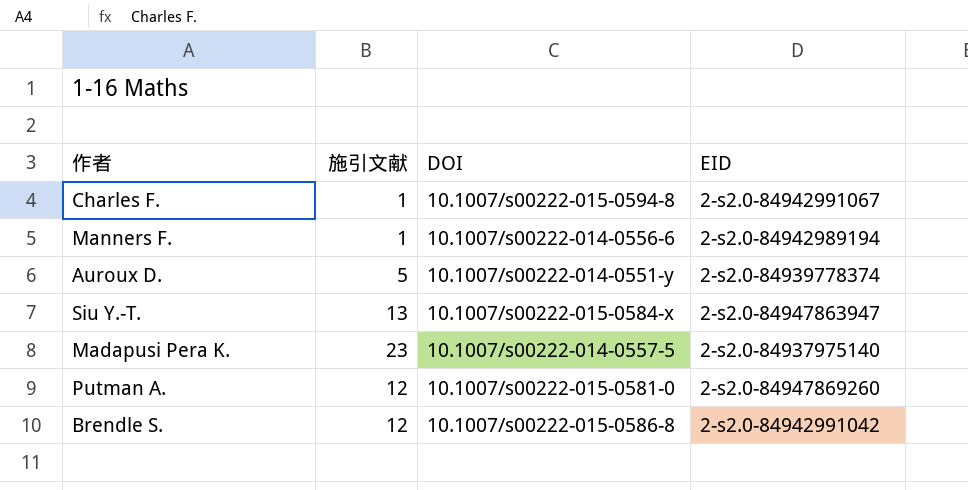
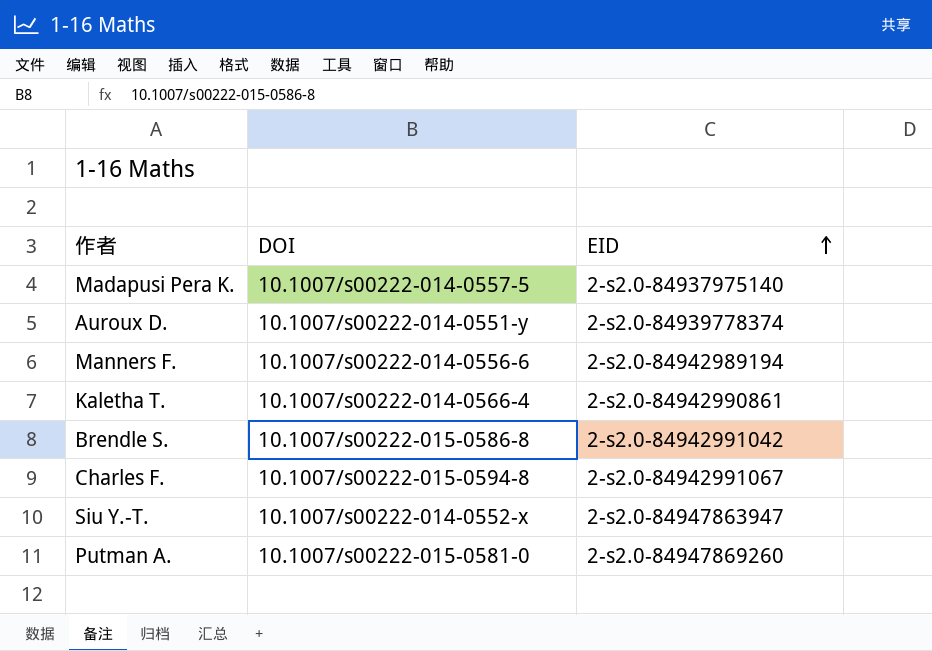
row order: none -> EID ascending
column 施引文献 | position: 2 -> none
row Kaletha T.: none -> 10.1007/s00222-014-0566-4 | 2-s2.0-84942990861
Siu Y.-T. | DOI: 10.1007/s00222-015-0584-x -> 10.1007/s00222-014-0552-x

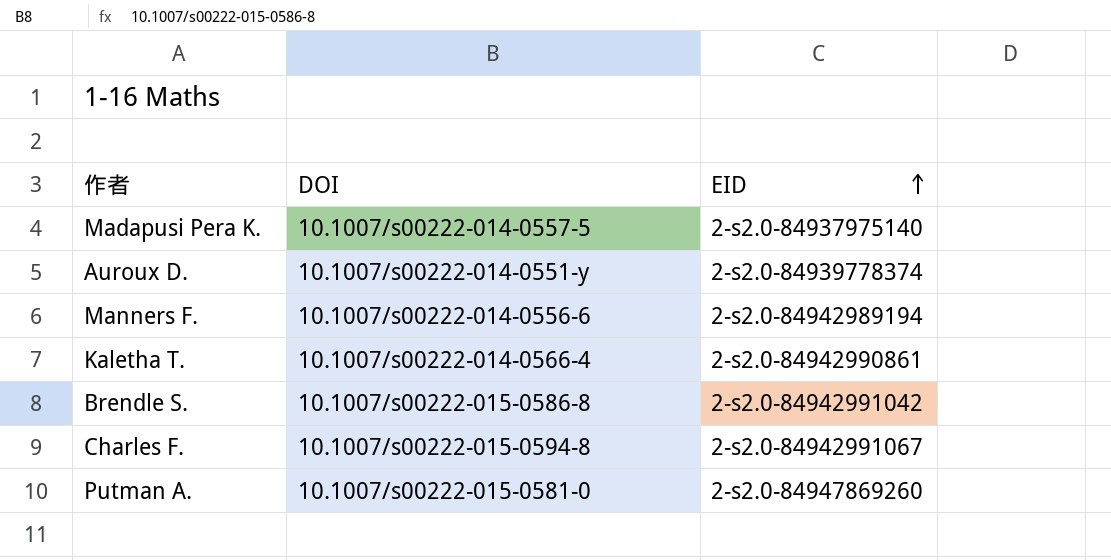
row Siu Y.-T.: 10.1007/s00222-014-0552-x | 2-s2.0-84947863947 -> none

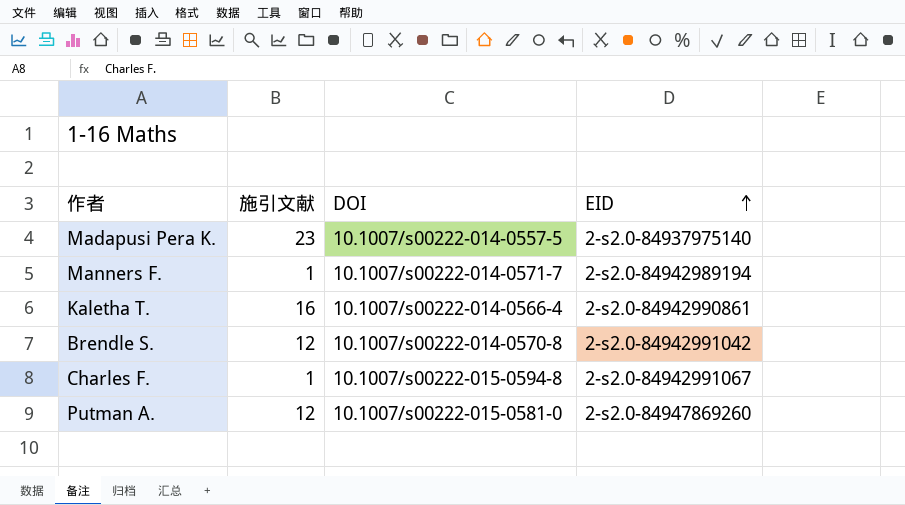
column 施引文献 | position: none -> 2
row Auroux D.: 10.1007/s00222-014-0551-y | 2-s2.0-84939778374 -> none
Manners F. | DOI: 10.1007/s00222-014-0556-6 -> 10.1007/s00222-014-0571-7
Brendle S. | DOI: 10.1007/s00222-015-0586-8 -> 10.1007/s00222-014-0570-8

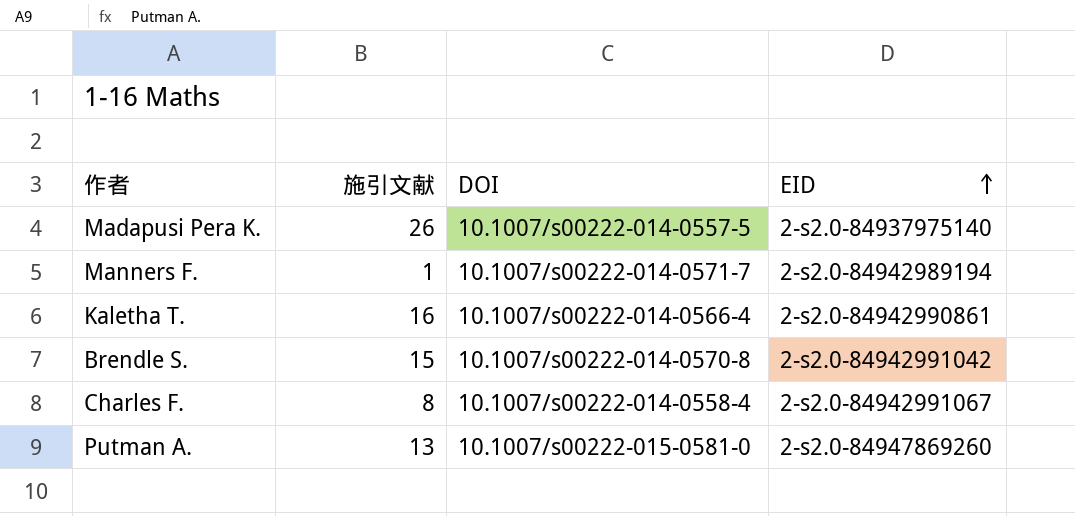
Madapusi Pera K. | 施引文献: 23 -> 26
Brendle S. | 施引文献: 12 -> 15
Charles F. | 施引文献: 1 -> 8
Charles F. | DOI: 10.1007/s00222-015-0594-8 -> 10.1007/s00222-014-0558-4
Putman A. | 施引文献: 12 -> 13

